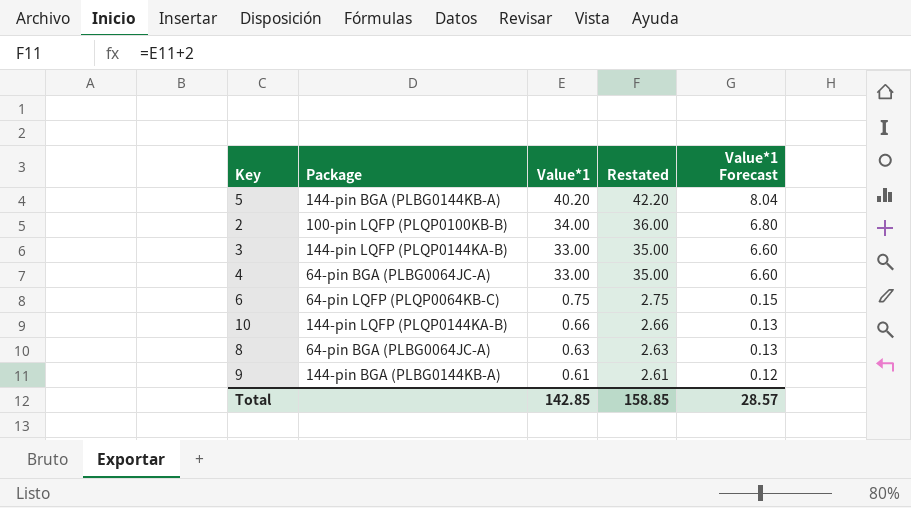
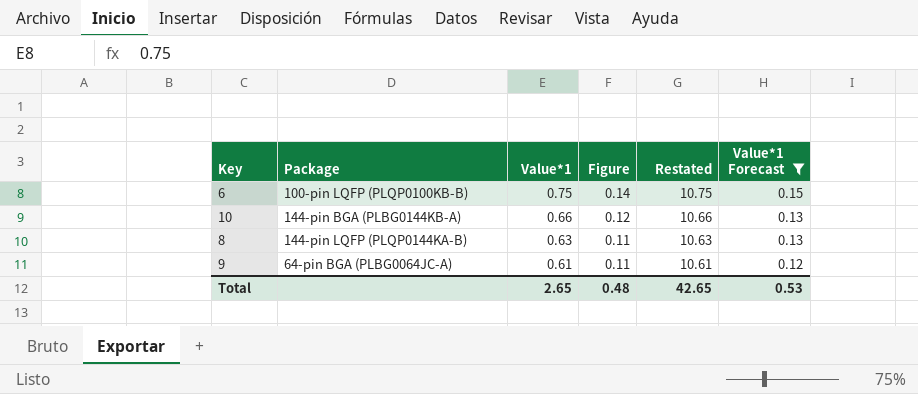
filter: none -> Value*1 Forecast <= 0.15
column Figure | formula: none -> [Value*1] * 0.18
column Restated | formula: [Value*1] + 2 -> [Value*1] + 10
6 | Package: 64-pin LQFP (PLQP0064KB-C) -> 100-pin LQFP (PLQP0100KB-B)
10 | Package: 144-pin LQFP (PLQP0144KA-B) -> 144-pin BGA (PLBG0144KB-A)
8 | Package: 64-pin BGA (PLBG0064JC-A) -> 144-pin LQFP (PLQP0144KA-B)
9 | Package: 144-pin BGA (PLBG0144KB-A) -> 64-pin BGA (PLBG0064JC-A)
Total | Value*1: 142.85 -> 2.65
Total | Restated: 158.85 -> 42.65
Total | Value*1 Forecast: 28.57 -> 0.53

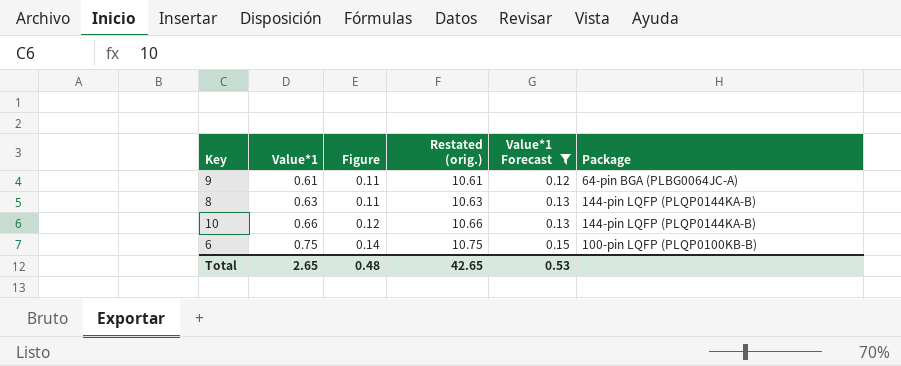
row order: Value*1 descending -> Value*1 ascending
column name: Restated -> Restated (orig.)
column Package | position: 2 -> 6
10 | Package: 144-pin BGA (PLBG0144KB-A) -> 144-pin LQFP (PLQP0144KA-B)

